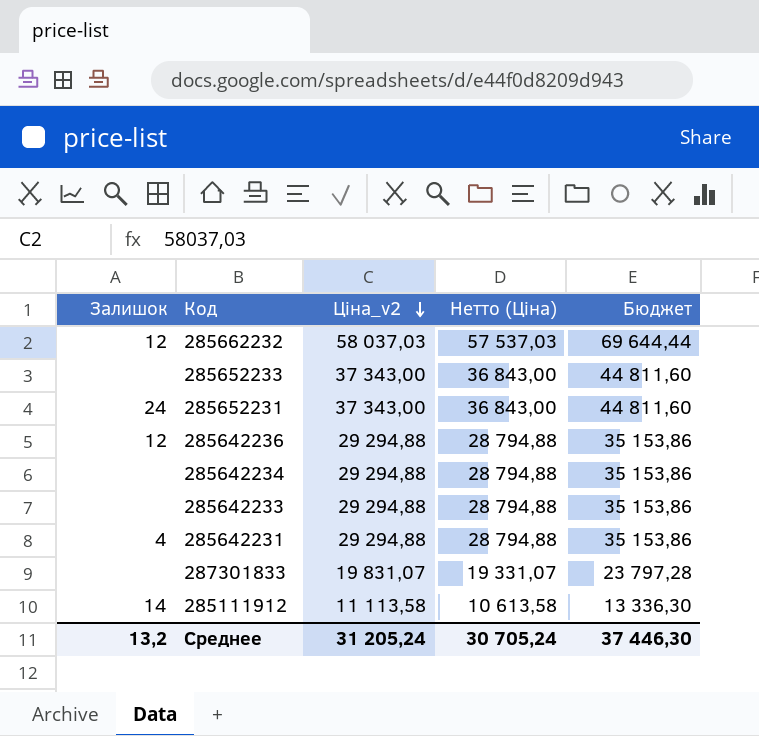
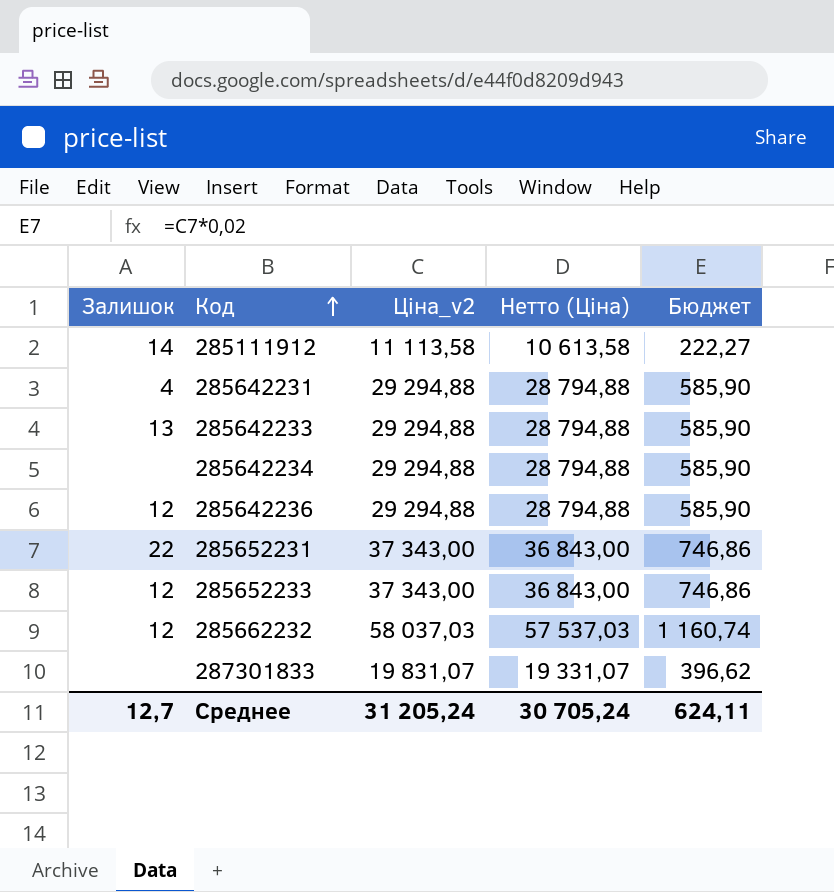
row order: Ціна_v2 descending -> Код ascending
column Бюджет | formula: [Ціна_v2] * 1,2 -> [Ціна_v2] * 0,02
285642233 | Залишок: none -> 13
285652231 | Залишок: 24 -> 22
285652233 | Залишок: none -> 12
Среднее | Залишок: 13,2 -> 12,7
Среднее | Бюджет: 37 446,30 -> 624,11

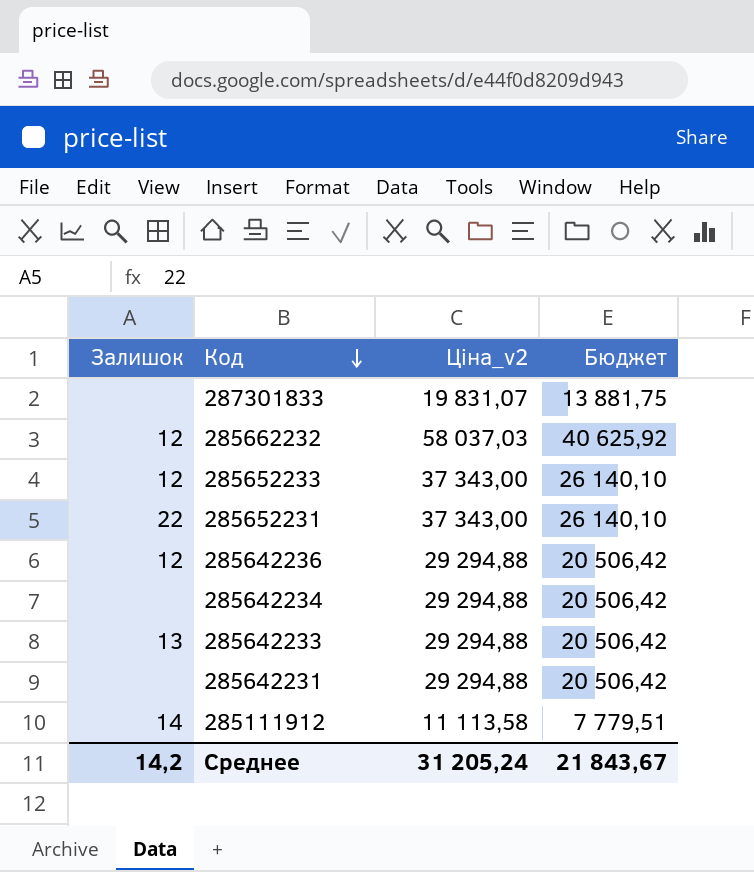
row order: Код ascending -> Код descending
column Нетто (Ціна) | formula: [Ціна_v2] - 500 -> none
column Бюджет | formula: [Ціна_v2] * 0,02 -> [Ціна_v2] * 0,7
285642231 | Залишок: 4 -> none
Среднее | Залишок: 12,7 -> 14,2
Среднее | Бюджет: 624,11 -> 21 843,67

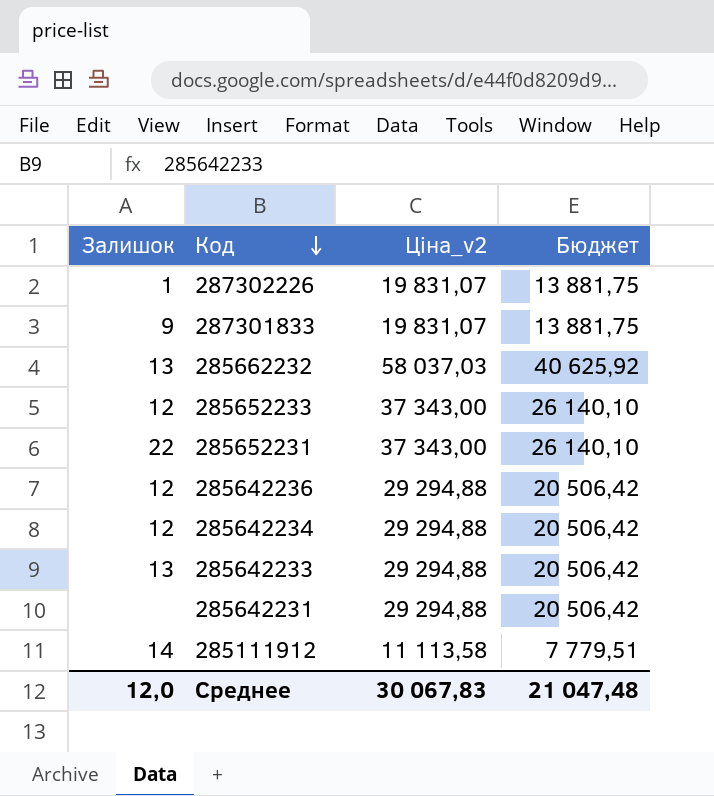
row 287302226: none -> 1 | 19 831,07 | 13 881,75
287301833 | Залишок: none -> 9
285662232 | Залишок: 12 -> 13
285642234 | Залишок: none -> 12
Среднее | Залишок: 14,2 -> 12,0
Среднее | Ціна_v2: 31 205,24 -> 30 067,83
Среднее | Бюджет: 21 843,67 -> 21 047,48

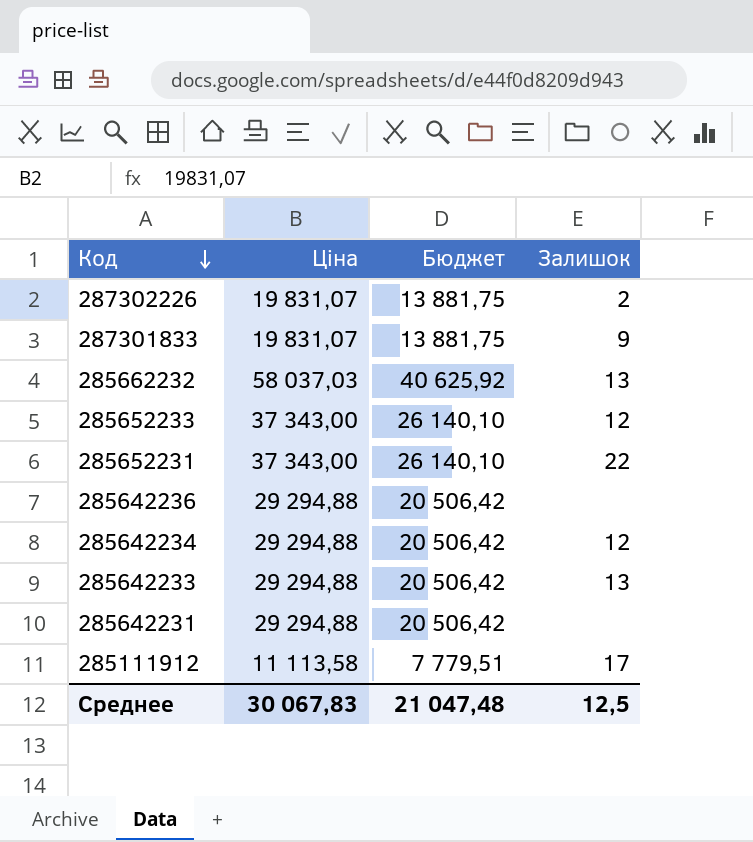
column name: Ціна_v2 -> Ціна
column Залишок | position: 1 -> 4
287302226 | Залишок: 1 -> 2
285642236 | Залишок: 12 -> none
285111912 | Залишок: 14 -> 17
Среднее | Залишок: 12,0 -> 12,5

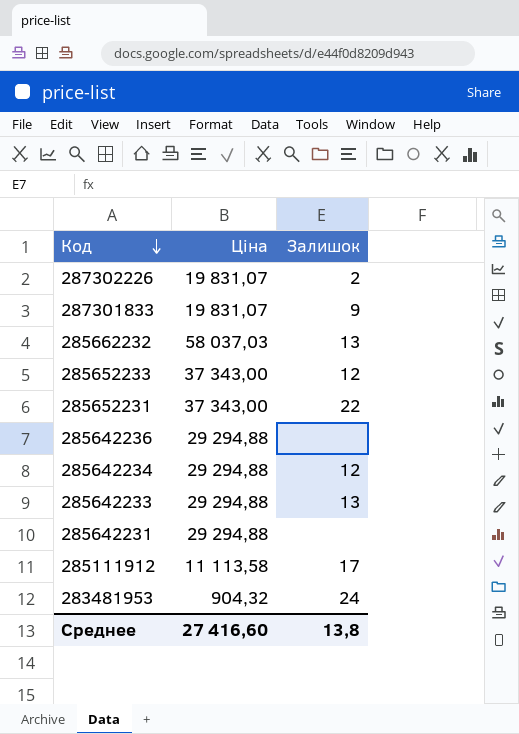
column Бюджет | formula: [Ціна] * 0,7 -> none
row 283481953: none -> 904,32 | 24
Среднее | Ціна: 30 067,83 -> 27 416,60
Среднее | Залишок: 12,5 -> 13,8

